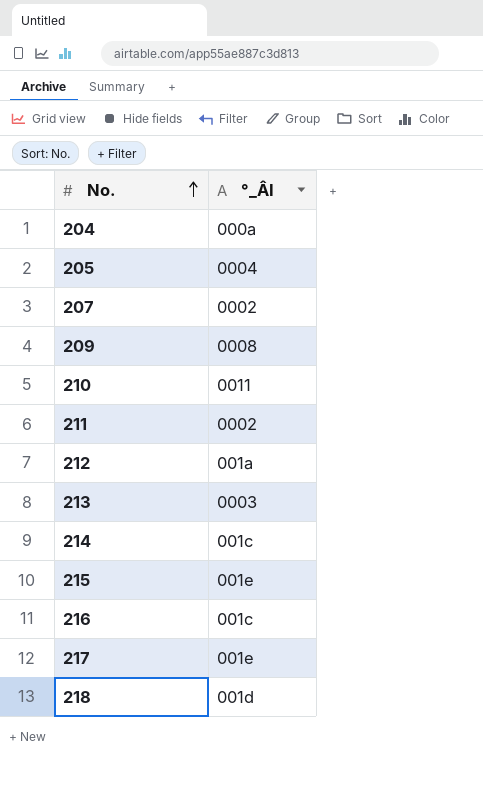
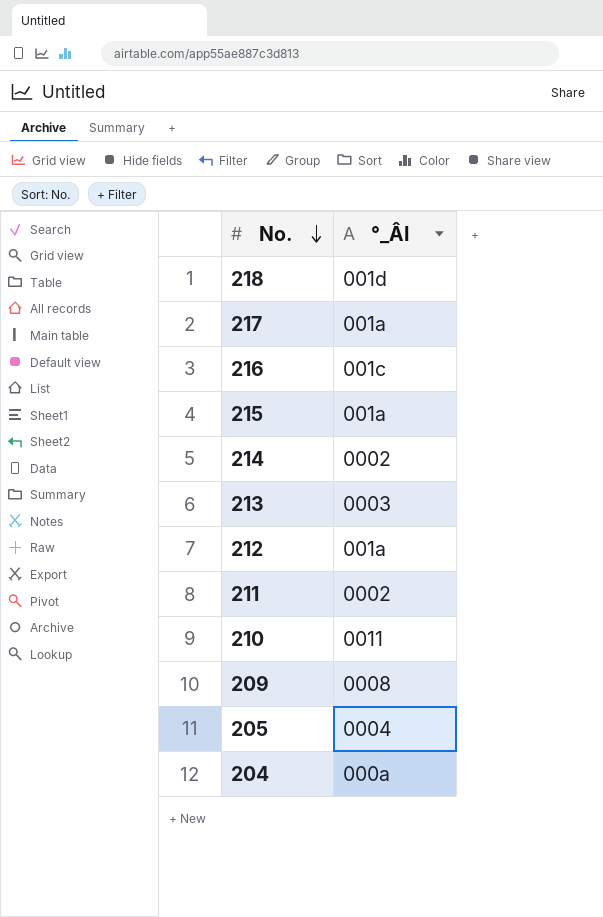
row order: No. ascending -> No. descending
row 207: 0002 -> none
217 | °_ÂI: 001e -> 001a
215 | °_ÂI: 001e -> 001a
214 | °_ÂI: 001c -> 0002

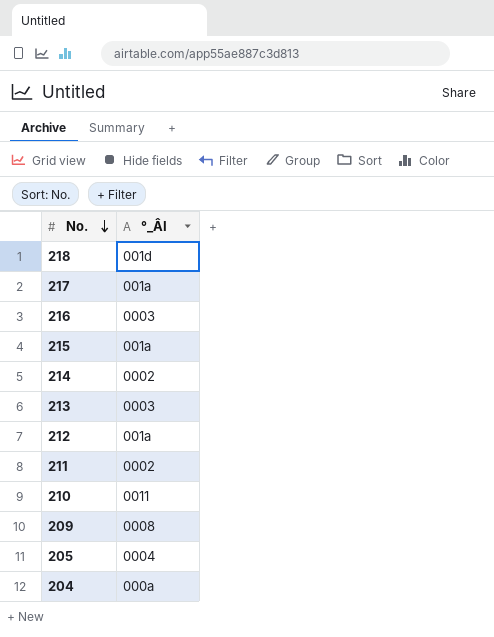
216 | °_ÂI: 001c -> 0003

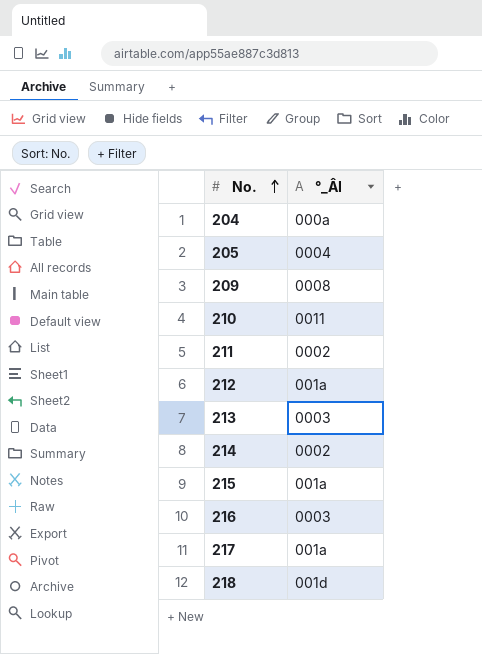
row order: No. descending -> No. ascending

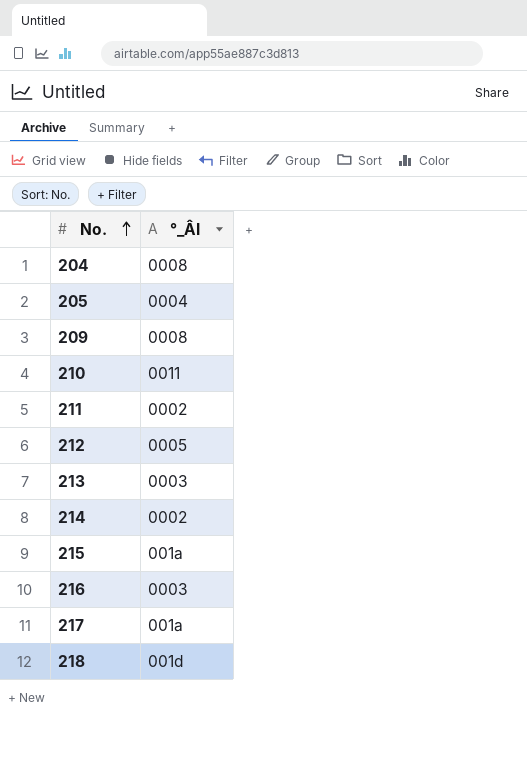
204 | °_ÂI: 000a -> 0008
212 | °_ÂI: 001a -> 0005

